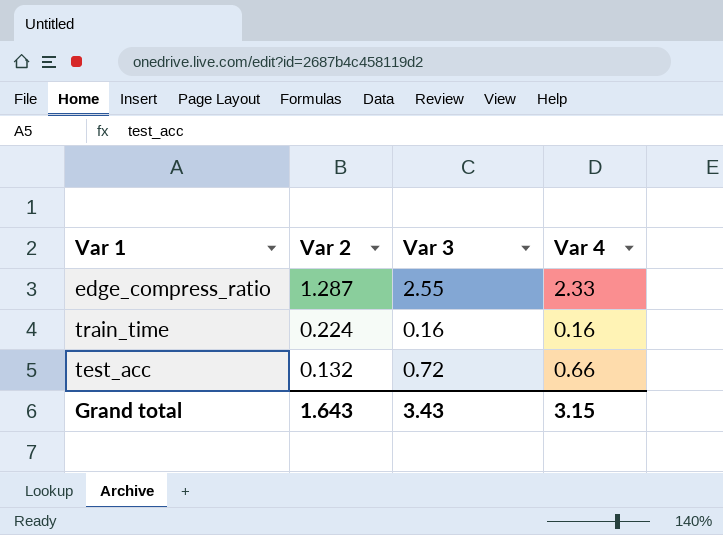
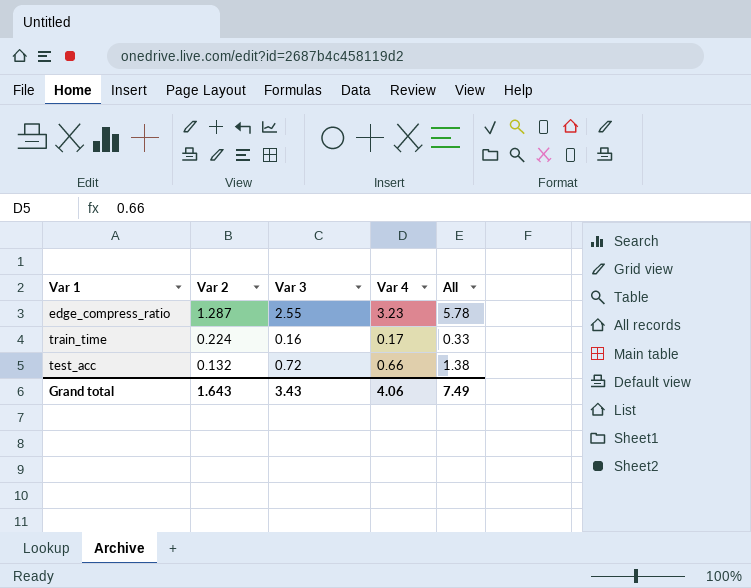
column All | formula: none -> [Var 3] + [Var 4]
edge_compress_ratio | Var 4: 2.33 -> 3.23
train_time | Var 4: 0.16 -> 0.17
Grand total | Var 4: 3.15 -> 4.06

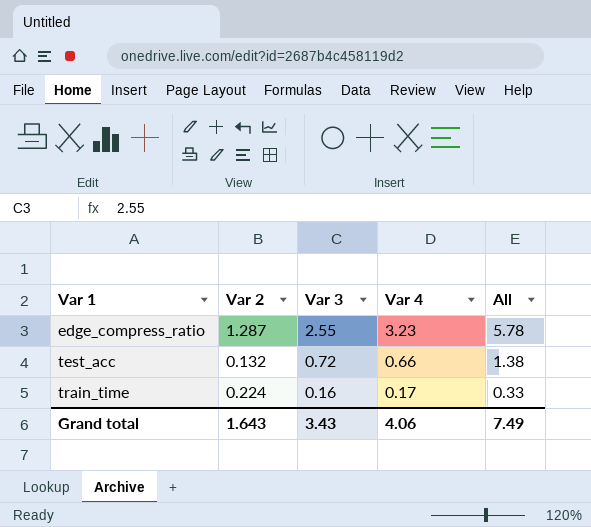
row order: Var 2 descending -> Var 1 ascending

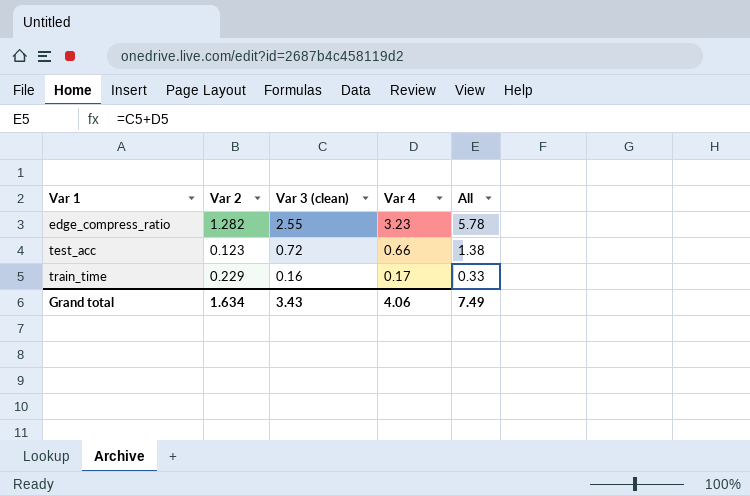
column name: Var 3 -> Var 3 (clean)
edge_compress_ratio | Var 2: 1.287 -> 1.282
test_acc | Var 2: 0.132 -> 0.123
train_time | Var 2: 0.224 -> 0.229
Grand total | Var 2: 1.643 -> 1.634

